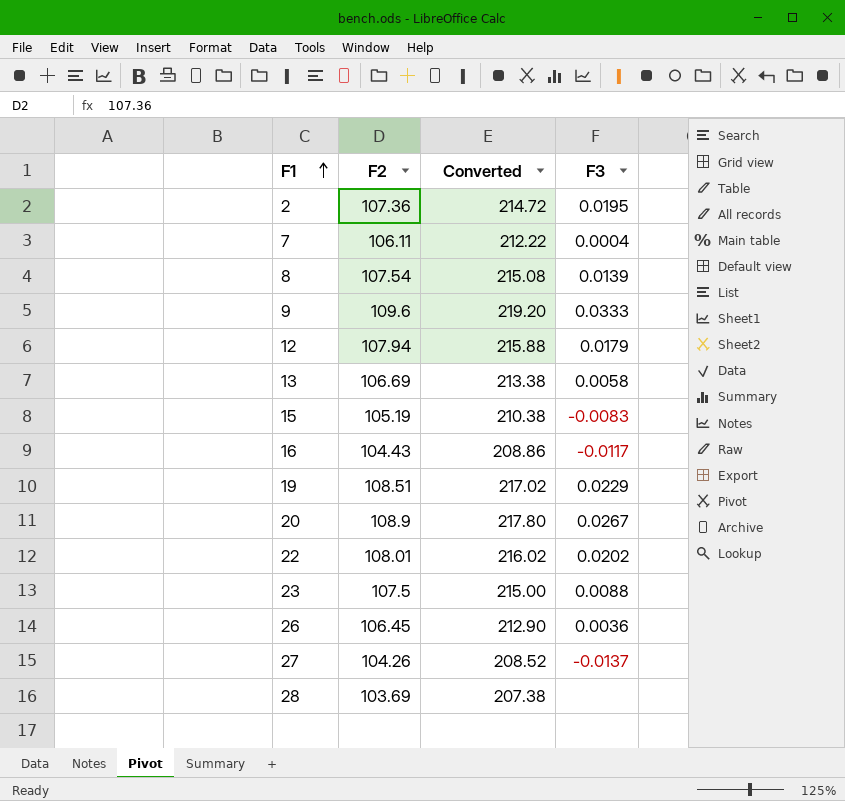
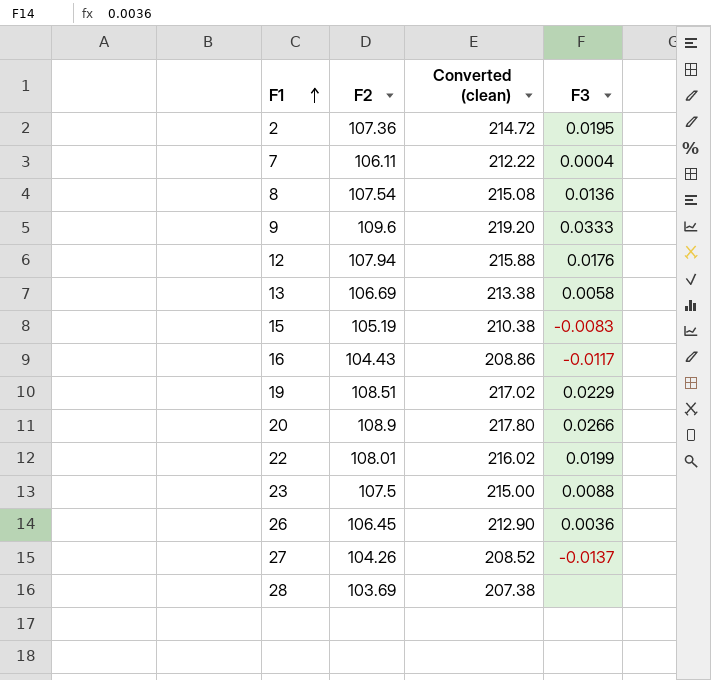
column name: Converted -> Converted (clean)
8 | F3: 0.0139 -> 0.0136
12 | F3: 0.0179 -> 0.0176
20 | F3: 0.0267 -> 0.0266
22 | F3: 0.0202 -> 0.0199

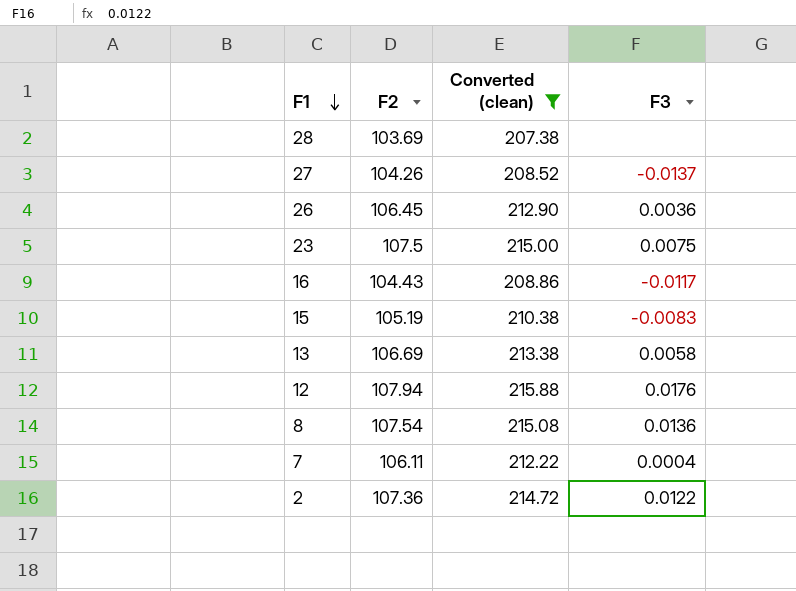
filter: none -> Converted (clean) <= 215.88
row order: F1 ascending -> F1 descending
23 | F3: 0.0088 -> 0.0075
2 | F3: 0.0195 -> 0.0122

